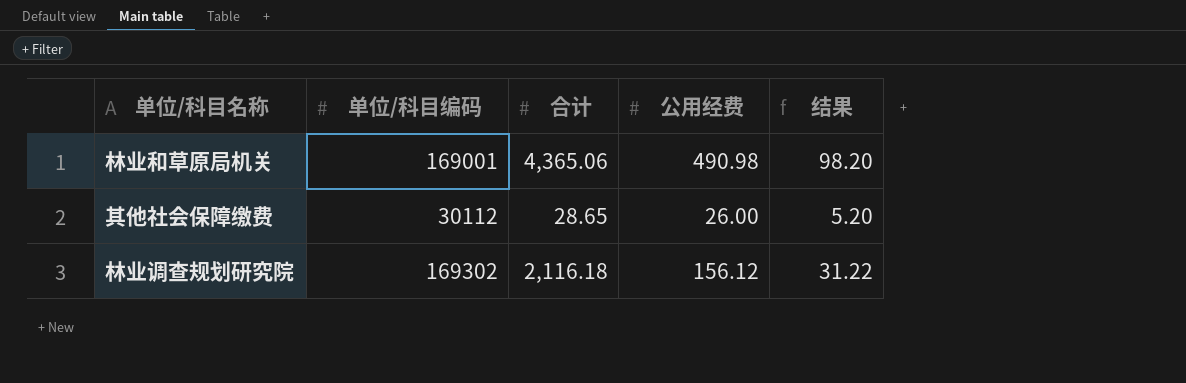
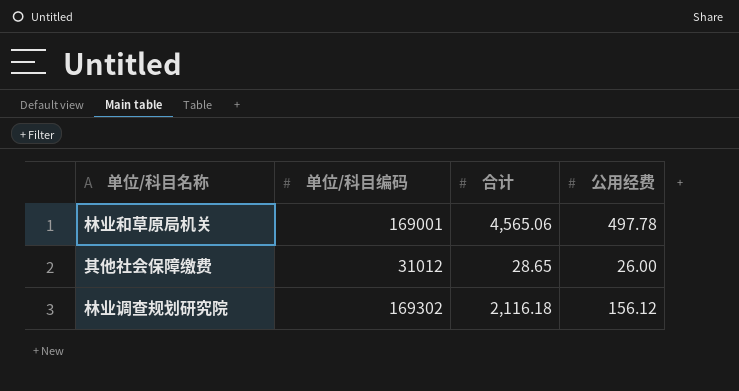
column 结果 | formula: [公用经费] * 0.2 -> none
林业和草原局机关 | 合计: 4,365.06 -> 4,565.06
林业和草原局机关 | 公用经费: 490.98 -> 497.78
其他社会保障缴费 | 单位/科目编码: 30112 -> 31012

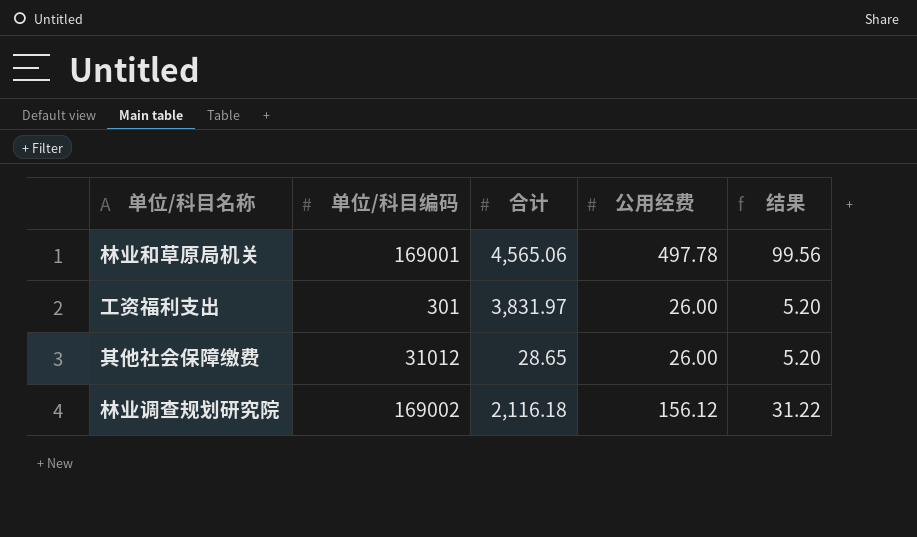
column 结果 | formula: none -> [公用经费] * 0.2
row 工资福利支出: none -> 301 | 3,831.97 | 26.00 | 5.20
林业调查规划研究院 | 单位/科目编码: 169302 -> 169002

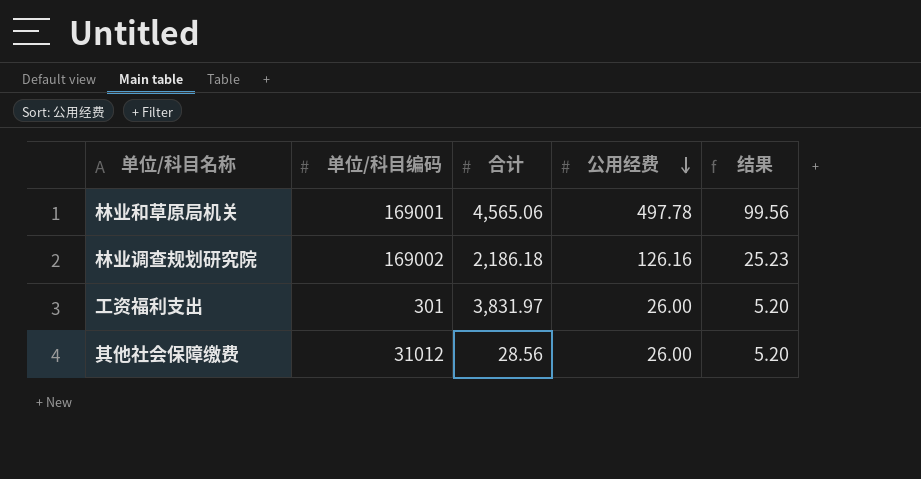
row order: none -> 公用经费 descending
林业调查规划研究院 | 合计: 2,116.18 -> 2,186.18
林业调查规划研究院 | 公用经费: 156.12 -> 126.16
林业调查规划研究院 | 结果: 31.22 -> 25.23
其他社会保障缴费 | 合计: 28.65 -> 28.56

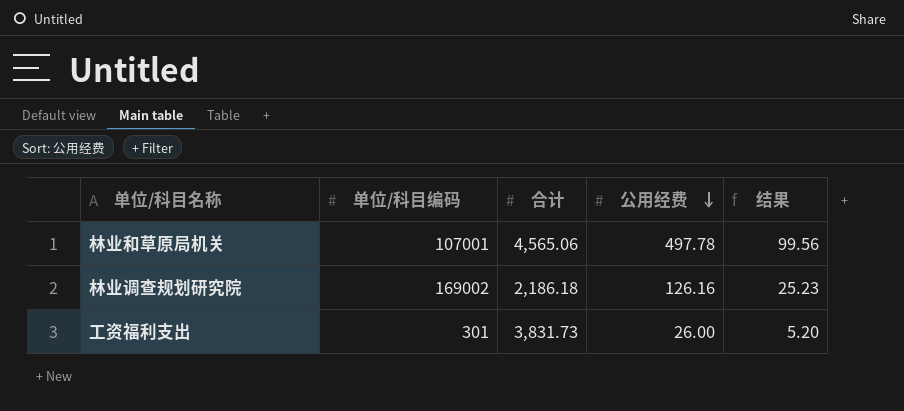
row 其他社会保障缴费: 31012 | 28.56 | 26.00 | 5.20 -> none
林业和草原局机关 | 单位/科目编码: 169001 -> 107001
工资福利支出 | 合计: 3,831.97 -> 3,831.73

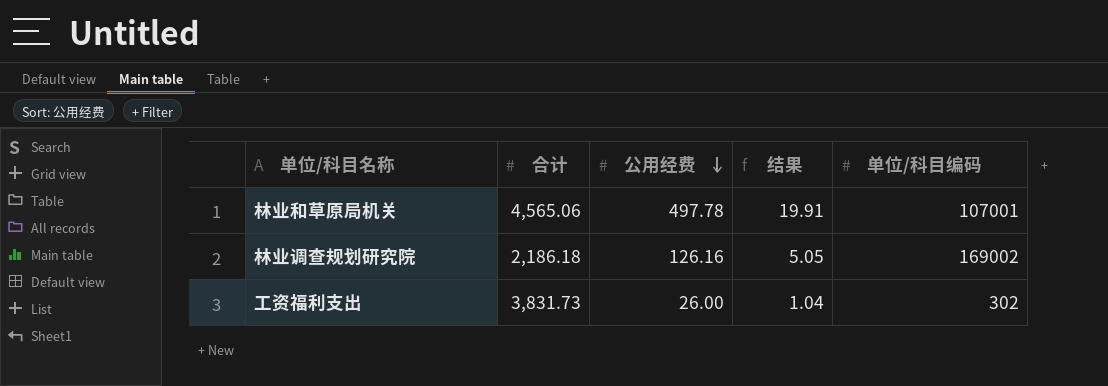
column 结果 | formula: [公用经费] * 0.2 -> [公用经费] * 0.04
column 单位/科目编码 | position: 2 -> 5
工资福利支出 | 单位/科目编码: 301 -> 302

